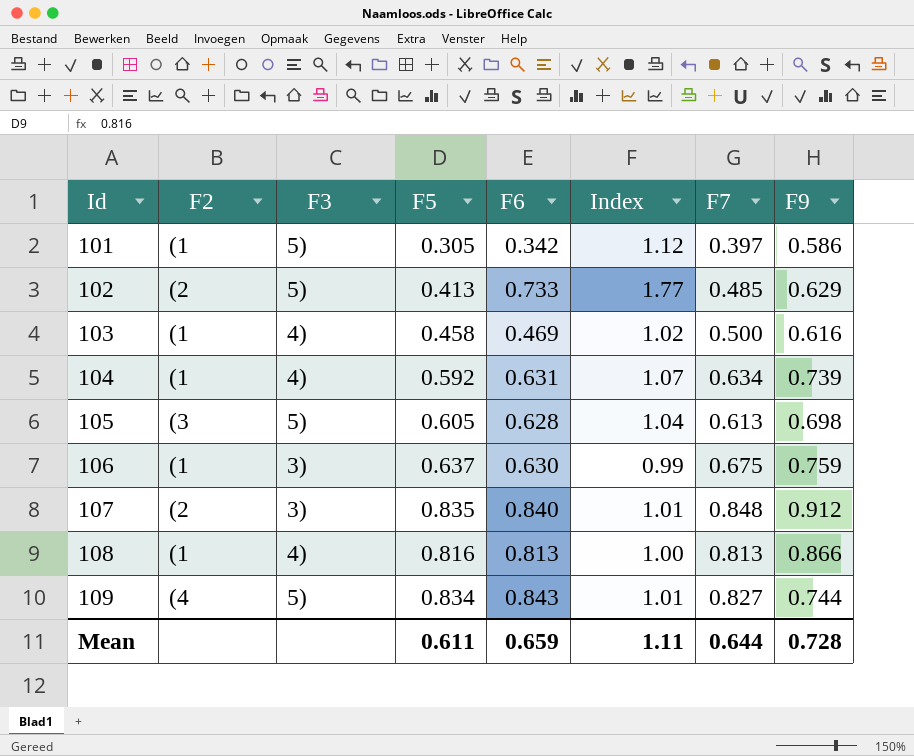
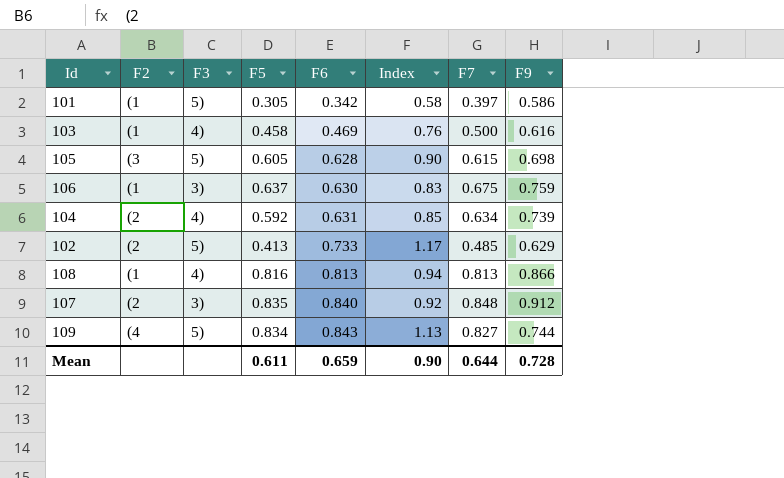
row order: Id ascending -> F6 ascending
column Index | formula: [F6] / [F5] -> [F6] / [F9]
105 | F7: 0.613 -> 0.615
104 | F2: (1 -> (2
Mean | Index: 1.11 -> 0.90

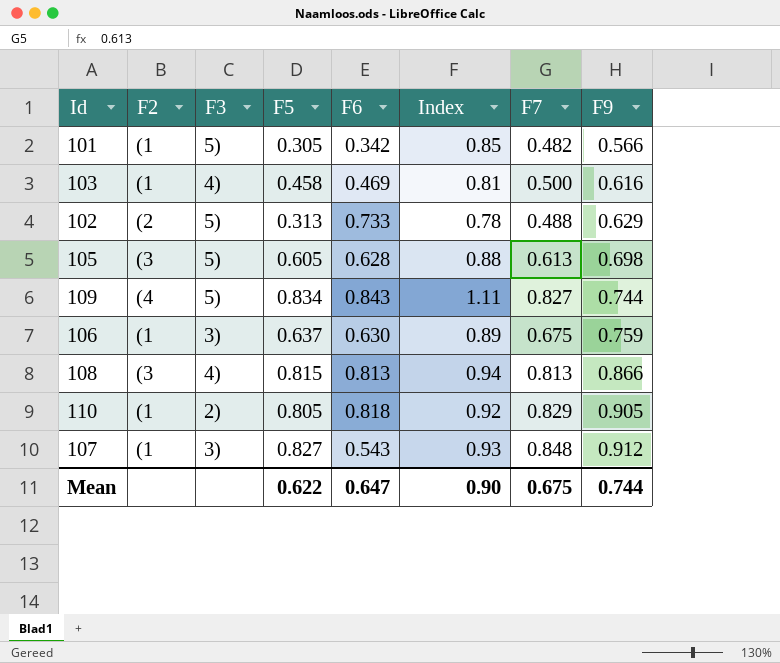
row order: F6 ascending -> F9 ascending
column Index | formula: [F6] / [F9] -> [F7] / [F9]
row 104: (2 | 4) | 0.592 | 0.631 | 0.85 | 0.634 | 0.739 -> none
101 | F7: 0.397 -> 0.482
101 | F9: 0.586 -> 0.566
102 | F5: 0.413 -> 0.313
102 | F7: 0.485 -> 0.488
105 | F7: 0.615 -> 0.613
108 | F2: (1 -> (3
108 | F5: 0.816 -> 0.815
row 110: none -> (1 | 2) | 0.805 | 0.818 | 0.92 | 0.829 | 0.905
107 | F2: (2 -> (1
107 | F5: 0.835 -> 0.827
107 | F6: 0.840 -> 0.543
Mean | F5: 0.611 -> 0.622
Mean | F6: 0.659 -> 0.647
Mean | F7: 0.644 -> 0.675
Mean | F9: 0.728 -> 0.744

